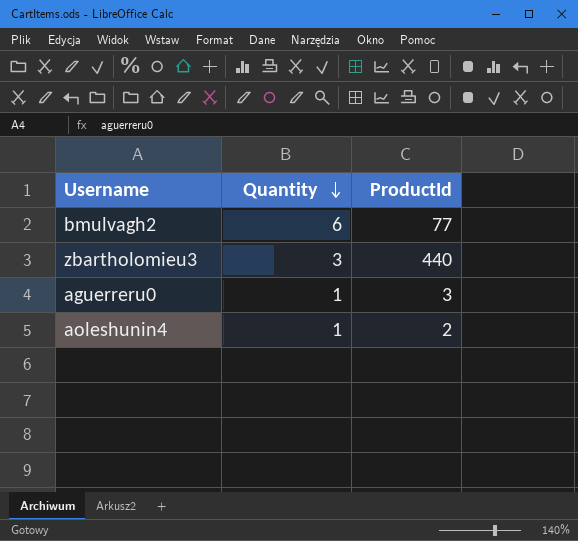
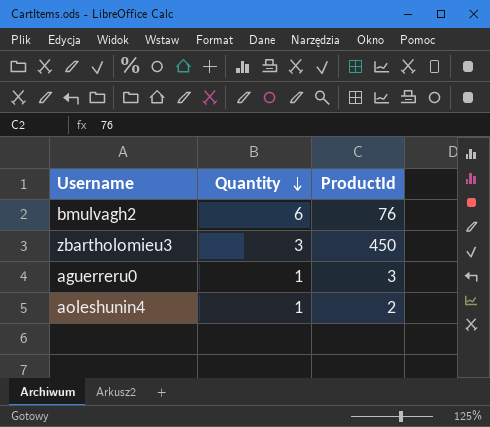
bmulvagh2 | ProductId: 77 -> 76
zbartholomieu3 | ProductId: 440 -> 450

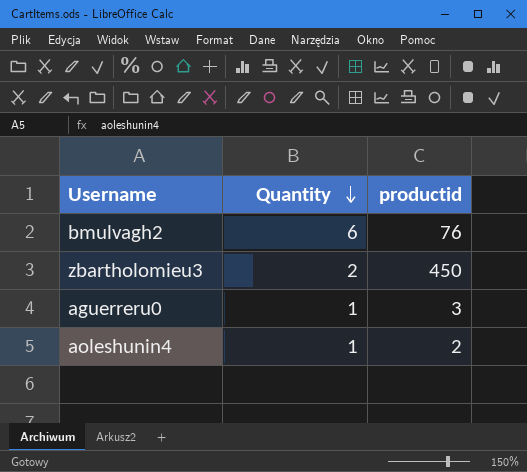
column name: ProductId -> productid
zbartholomieu3 | Quantity: 3 -> 2

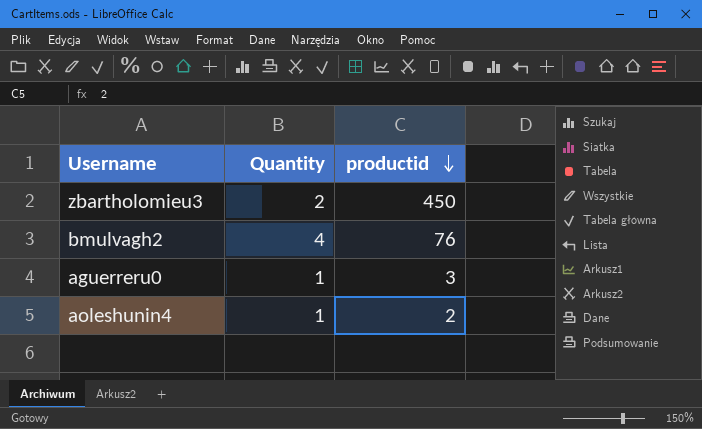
row order: Quantity descending -> productid descending
bmulvagh2 | Quantity: 6 -> 4

